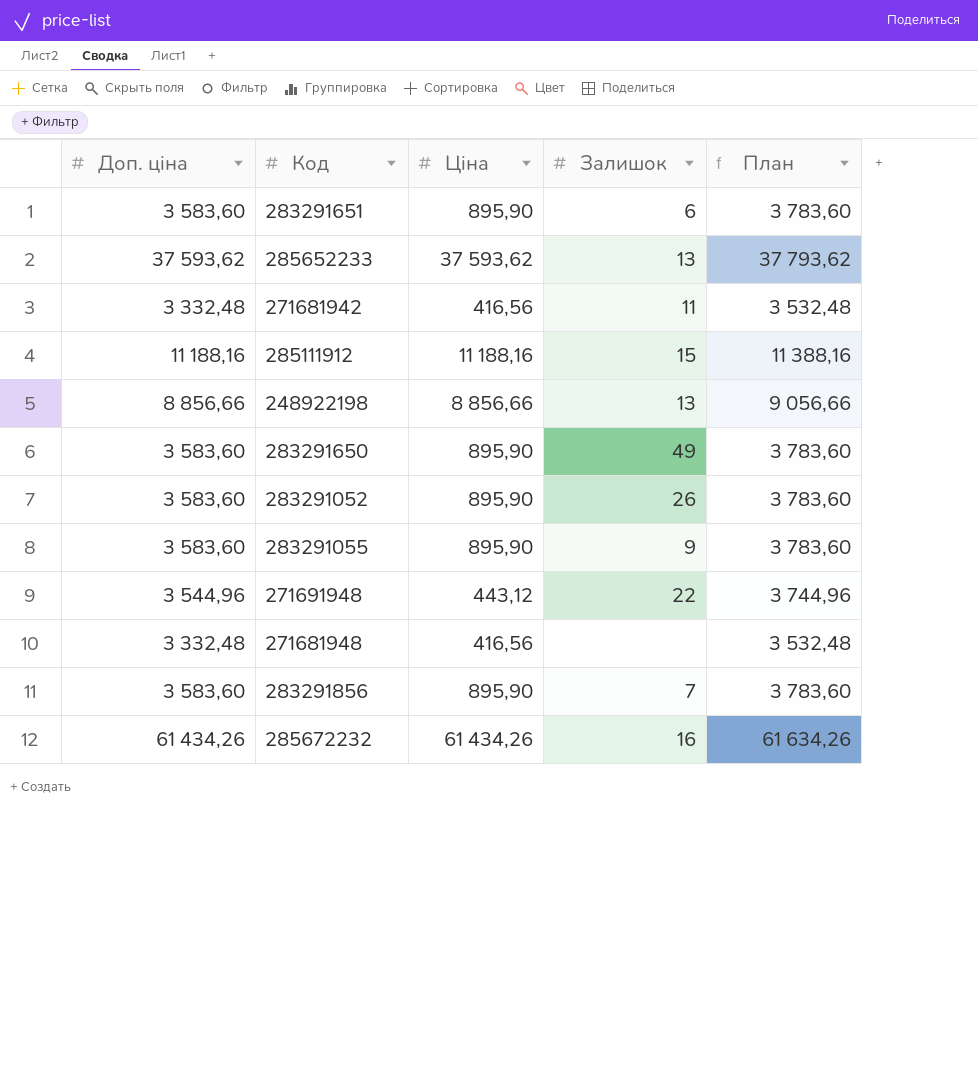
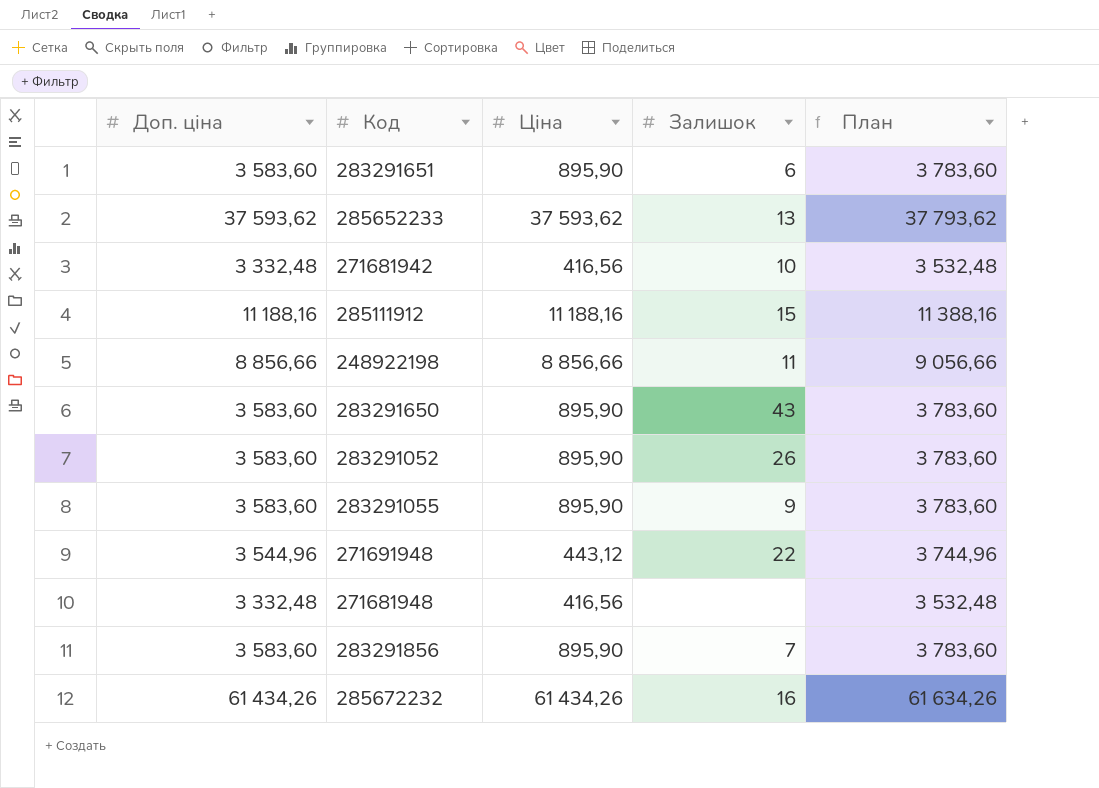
271681942 | Залишок: 11 -> 10
248922198 | Залишок: 13 -> 11
283291650 | Залишок: 49 -> 43

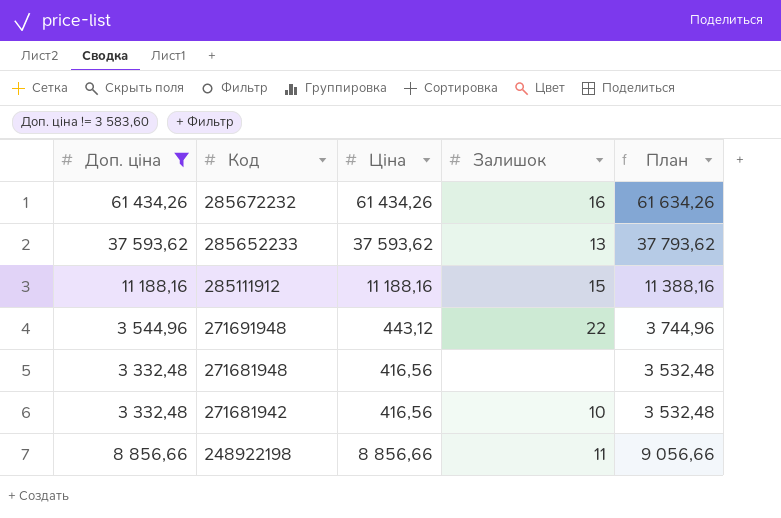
filter: none -> Доп. ціна != 3 583,60
row order: none -> Код descending

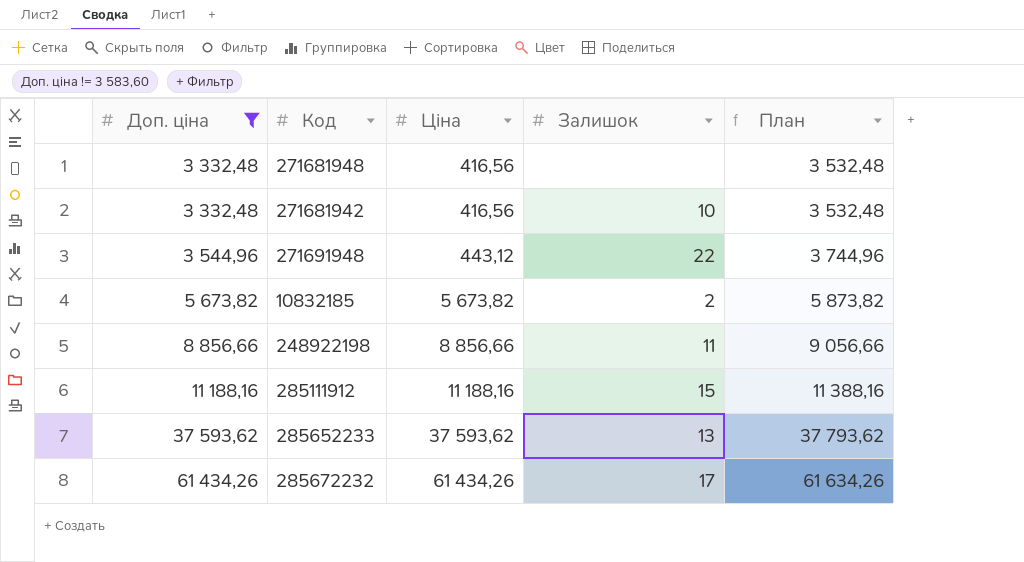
row order: Код descending -> Доп. ціна ascending
row 10832185: none -> 5 673,82 | 5 673,82 | 2 | 5 873,82
285672232 | Залишок: 16 -> 17

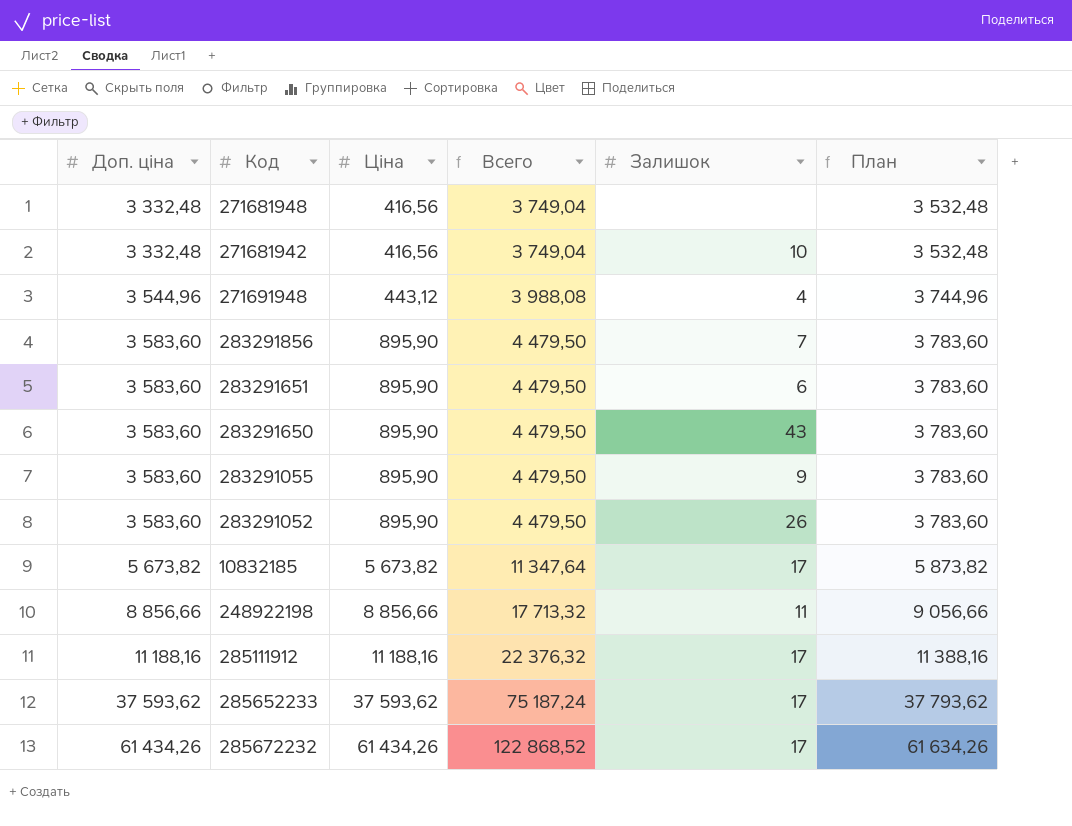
filter: Доп. ціна != 3 583,60 -> none
column Всего | formula: none -> [Доп. ціна] + [Ціна]
271691948 | Залишок: 22 -> 4
10832185 | Залишок: 2 -> 17
285111912 | Залишок: 15 -> 17
285652233 | Залишок: 13 -> 17

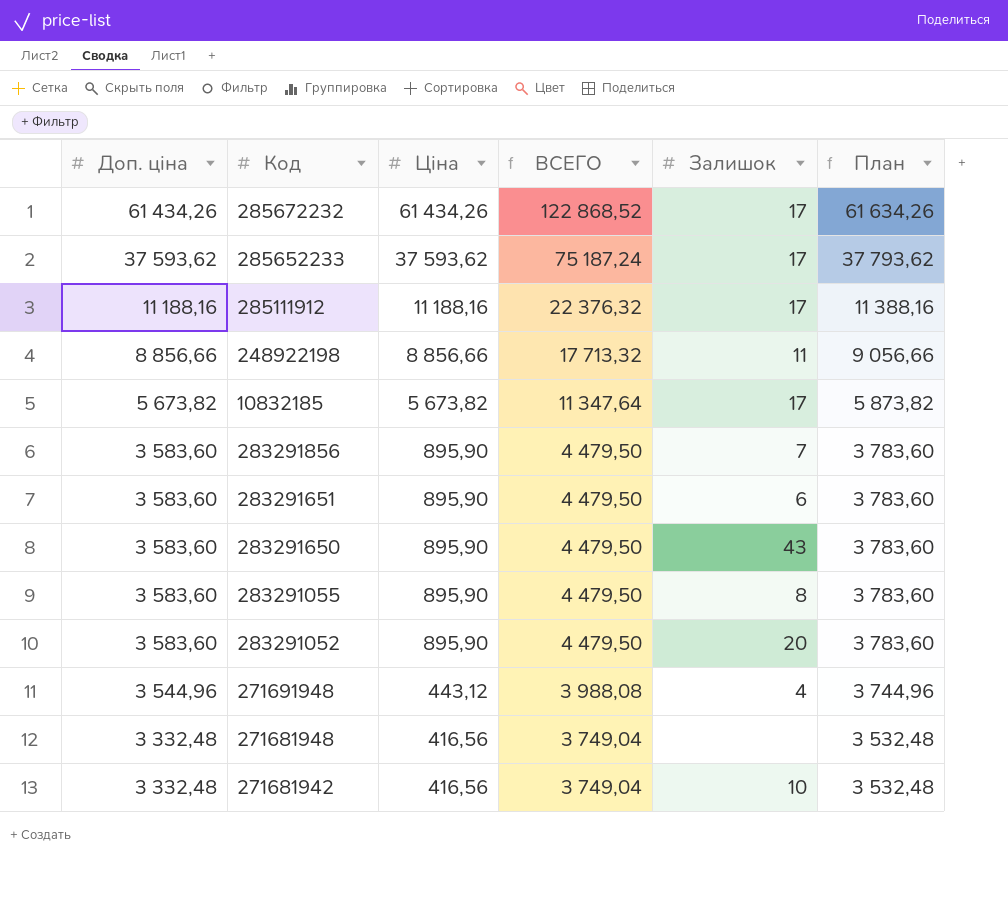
row order: Доп. ціна ascending -> Доп. ціна descending
column name: Всего -> ВСЕГО
283291055 | Залишок: 9 -> 8
283291052 | Залишок: 26 -> 20

